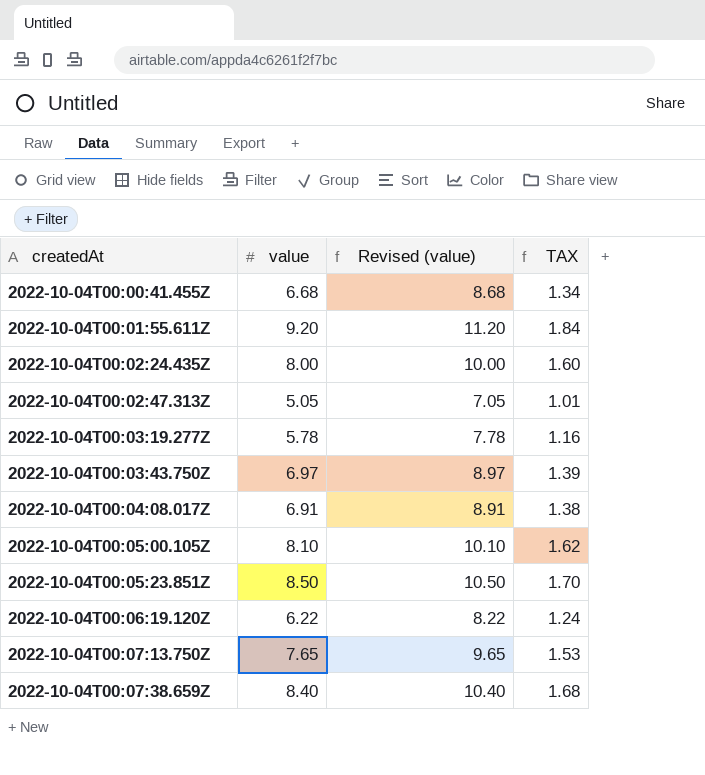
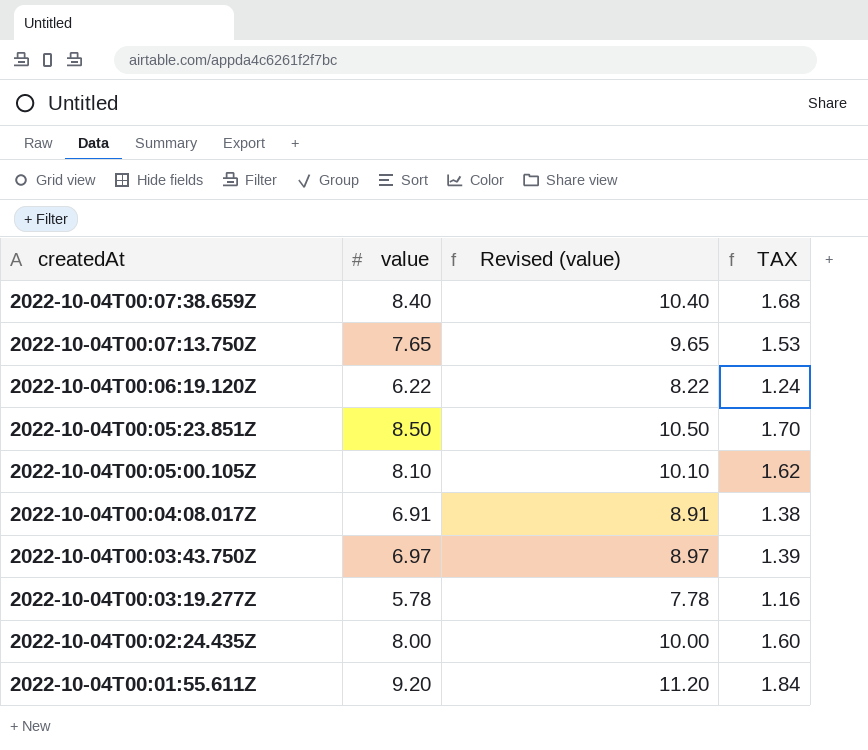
row order: createdAt ascending -> createdAt descending
row 2022-10-04T00:00:41.455Z: 6.68 | 8.68 | 1.34 -> none
row 2022-10-04T00:02:47.313Z: 5.05 | 7.05 | 1.01 -> none

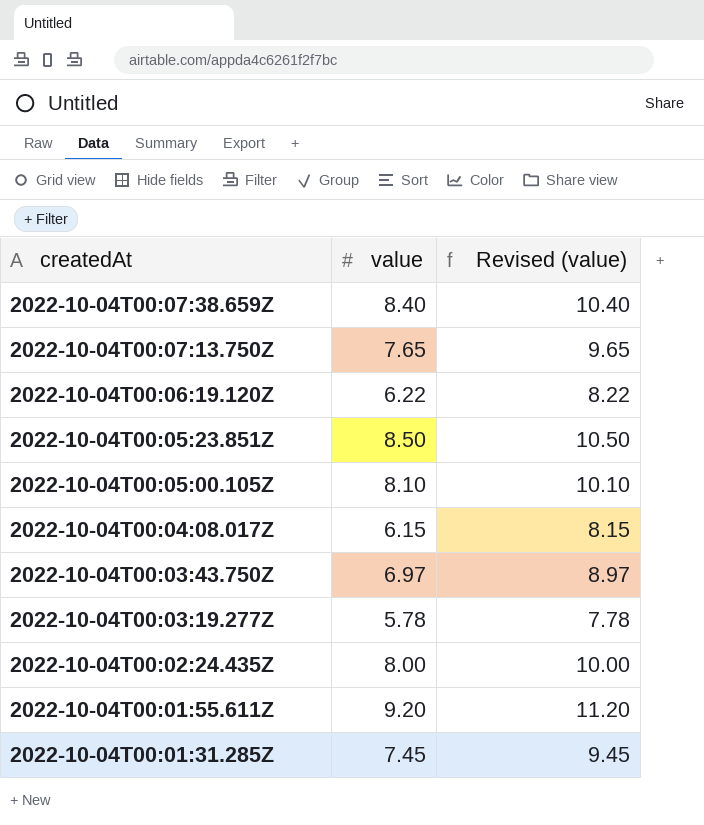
column TAX | formula: [value] * 0.2 -> none
2022-10-04T00:04:08.017Z | value: 6.91 -> 6.15
2022-10-04T00:04:08.017Z | Revised (value): 8.91 -> 8.15
row 2022-10-04T00:01:31.285Z: none -> 7.45 | 9.45

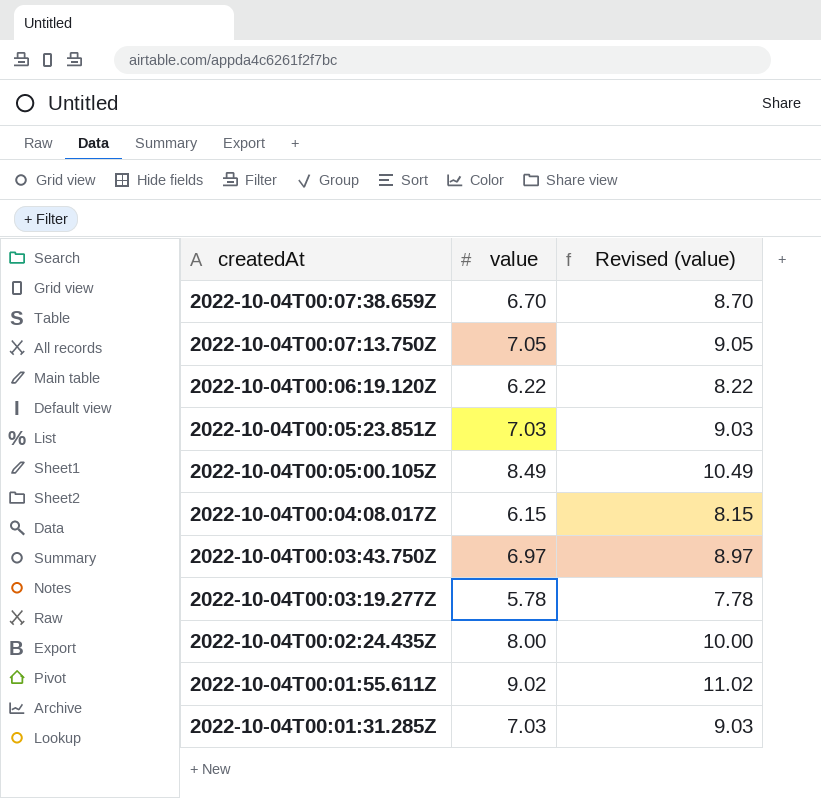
2022-10-04T00:07:38.659Z | value: 8.40 -> 6.70
2022-10-04T00:07:38.659Z | Revised (value): 10.40 -> 8.70
2022-10-04T00:07:13.750Z | value: 7.65 -> 7.05
2022-10-04T00:07:13.750Z | Revised (value): 9.65 -> 9.05
2022-10-04T00:05:23.851Z | value: 8.50 -> 7.03
2022-10-04T00:05:23.851Z | Revised (value): 10.50 -> 9.03
2022-10-04T00:05:00.105Z | value: 8.10 -> 8.49
2022-10-04T00:05:00.105Z | Revised (value): 10.10 -> 10.49
2022-10-04T00:01:55.611Z | value: 9.20 -> 9.02
2022-10-04T00:01:55.611Z | Revised (value): 11.20 -> 11.02
2022-10-04T00:01:31.285Z | value: 7.45 -> 7.03
2022-10-04T00:01:31.285Z | Revised (value): 9.45 -> 9.03

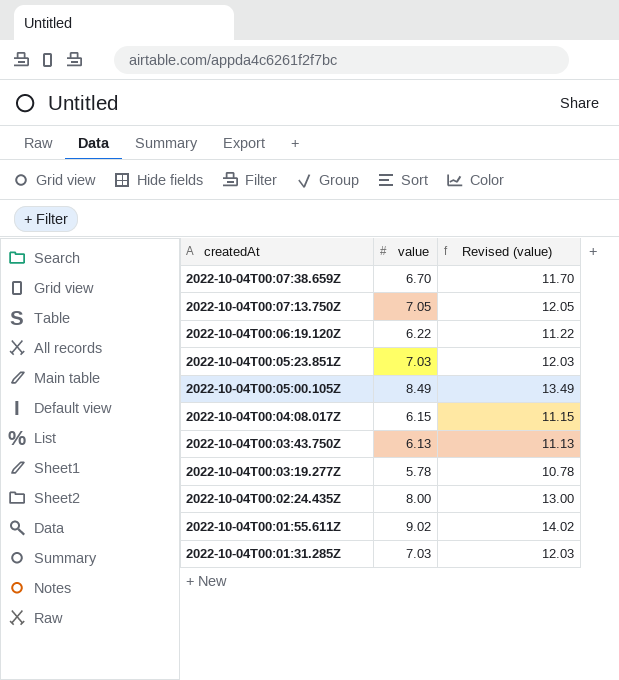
column Revised (value) | formula: [value] + 2 -> [value] + 5
2022-10-04T00:03:43.750Z | value: 6.97 -> 6.13

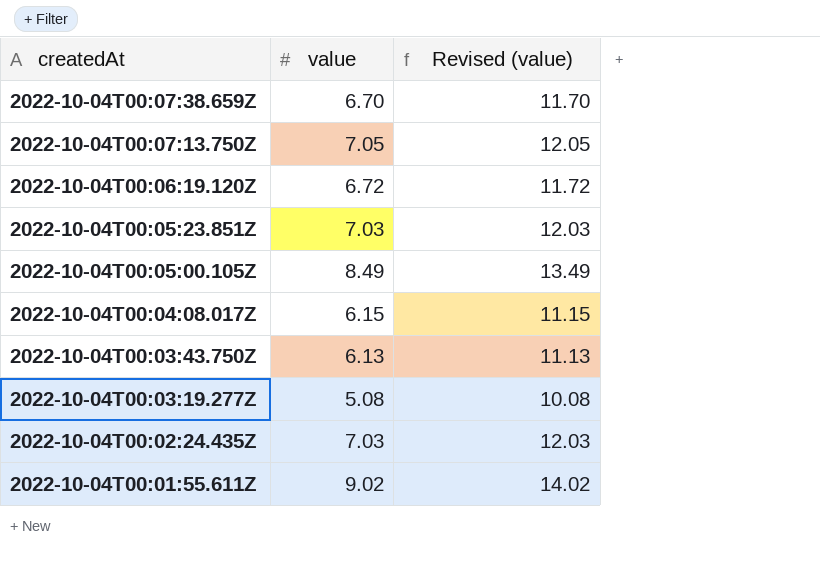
row 2022-10-04T00:01:31.285Z: 7.03 | 12.03 -> none
2022-10-04T00:06:19.120Z | value: 6.22 -> 6.72
2022-10-04T00:06:19.120Z | Revised (value): 11.22 -> 11.72
2022-10-04T00:03:19.277Z | value: 5.78 -> 5.08
2022-10-04T00:03:19.277Z | Revised (value): 10.78 -> 10.08
2022-10-04T00:02:24.435Z | value: 8.00 -> 7.03
2022-10-04T00:02:24.435Z | Revised (value): 13.00 -> 12.03

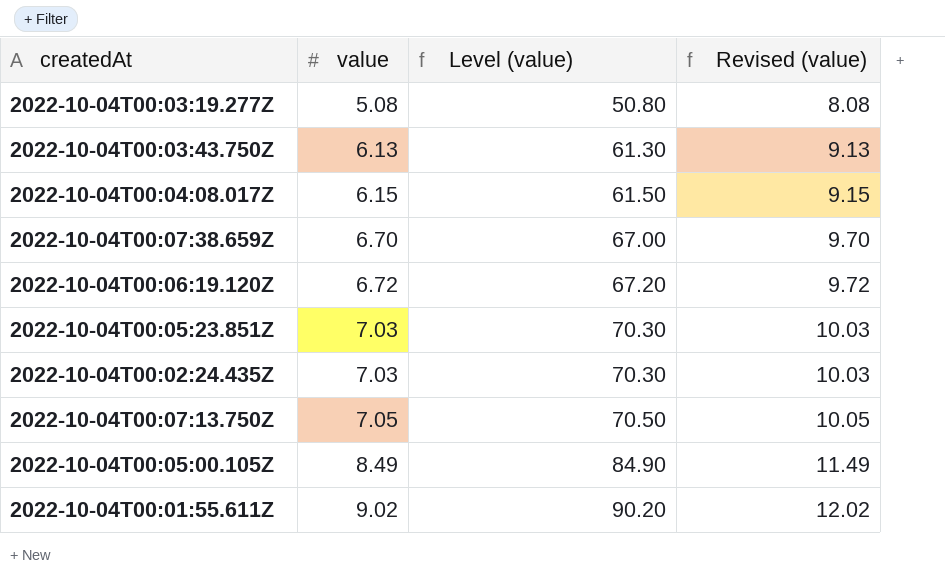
row order: createdAt descending -> value ascending
column Level (value) | formula: none -> [value] * 10
column Revised (value) | formula: [value] + 5 -> [value] + 3

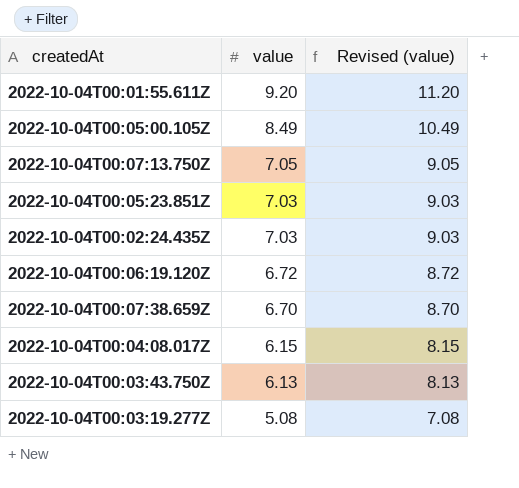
row order: value ascending -> value descending
column Level (value) | formula: [value] * 10 -> none
column Revised (value) | formula: [value] + 3 -> [value] + 2
2022-10-04T00:01:55.611Z | value: 9.02 -> 9.20

